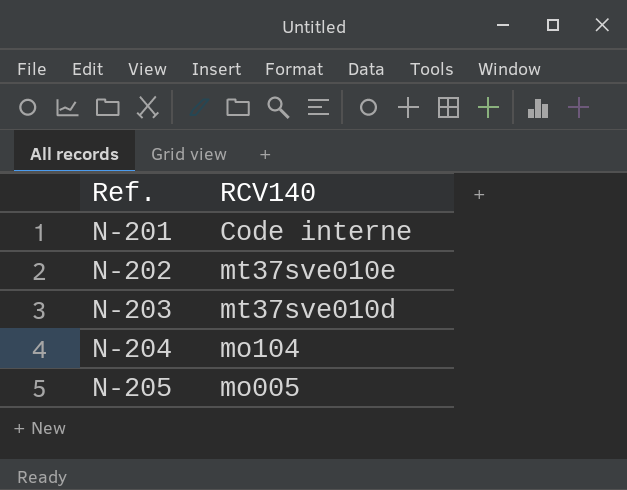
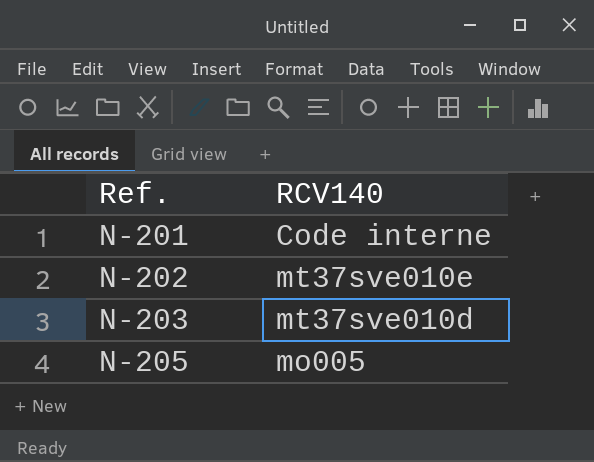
row N-204: mo104 -> none

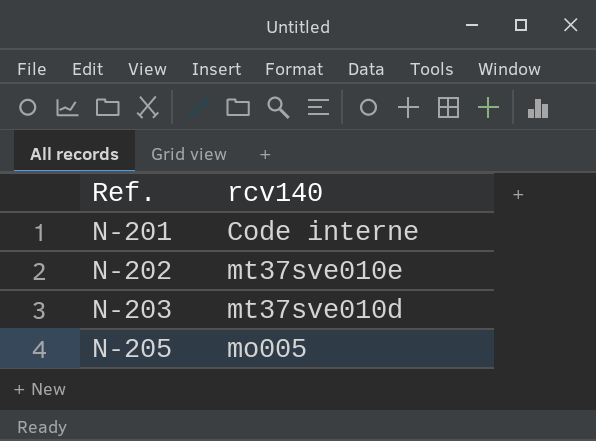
column name: RCV140 -> rcv140

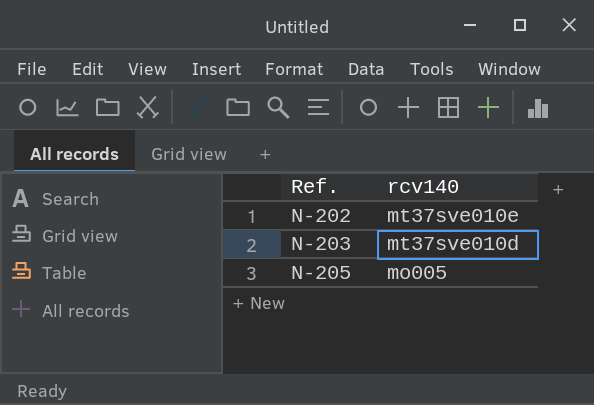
row N-201: Code interne -> none

